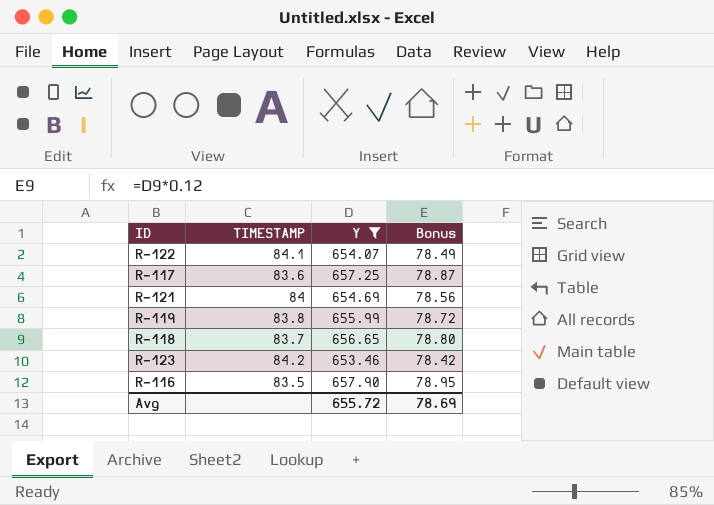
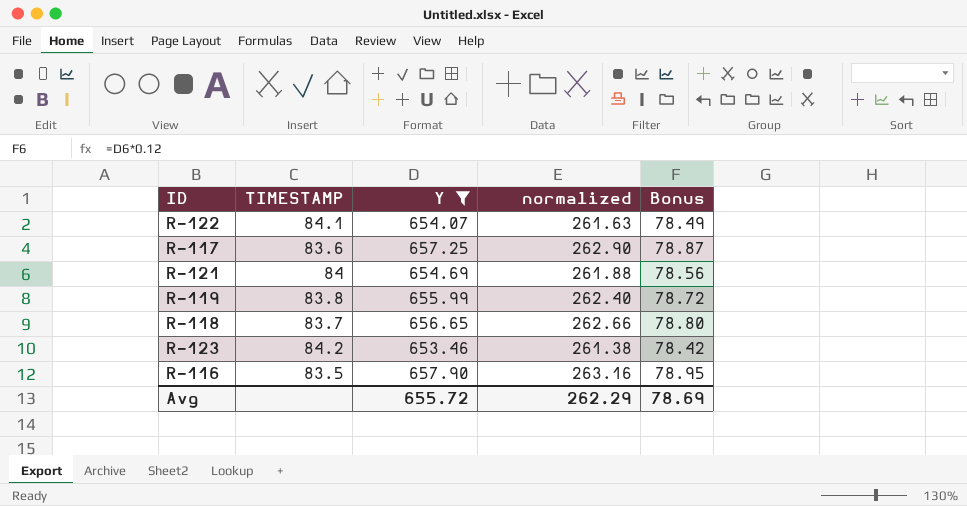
column normalized | formula: none -> [Y] * 0.4

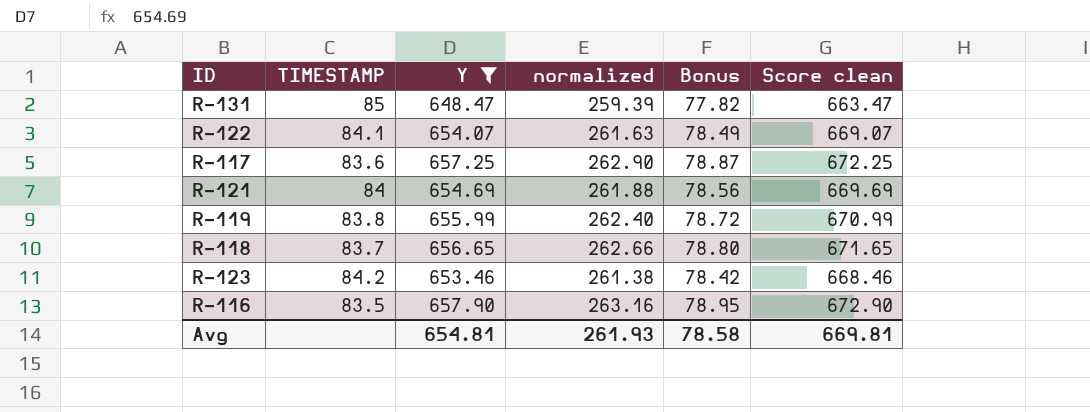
column Score clean | formula: none -> [Y] + 15
row R-131: none -> 85 | 648.47 | 259.39 | 77.82 | 663.47
Avg | Y: 655.72 -> 654.81
Avg | normalized: 262.29 -> 261.93
Avg | Bonus: 78.69 -> 78.58

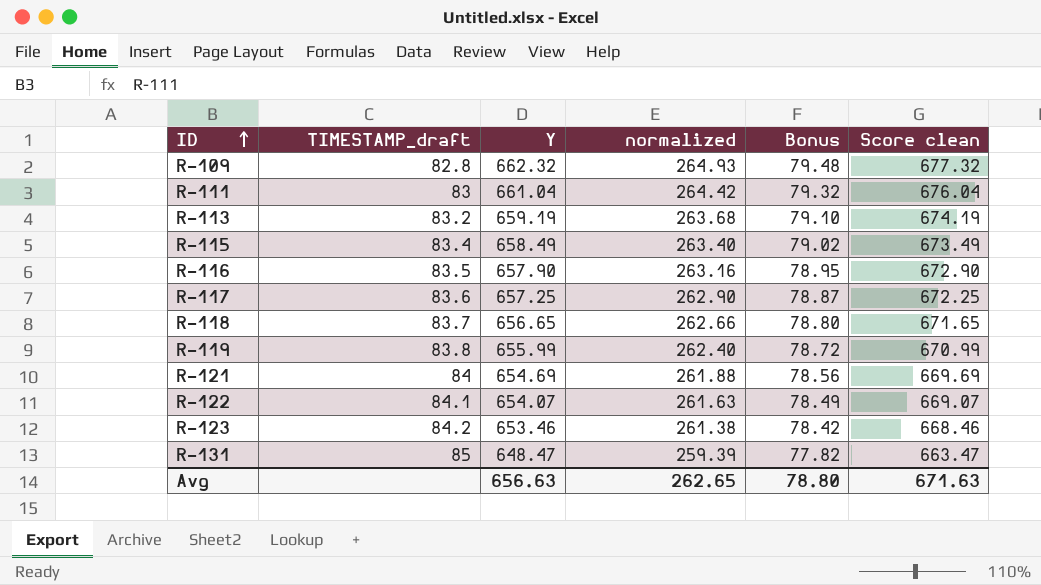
filter: Y <= 657.90 -> none
row order: none -> ID ascending
column name: TIMESTAMP -> TIMESTAMP_draft
Avg | Y: 654.81 -> 656.63
Avg | normalized: 261.93 -> 262.65
Avg | Bonus: 78.58 -> 78.80
Avg | Score clean: 669.81 -> 671.63

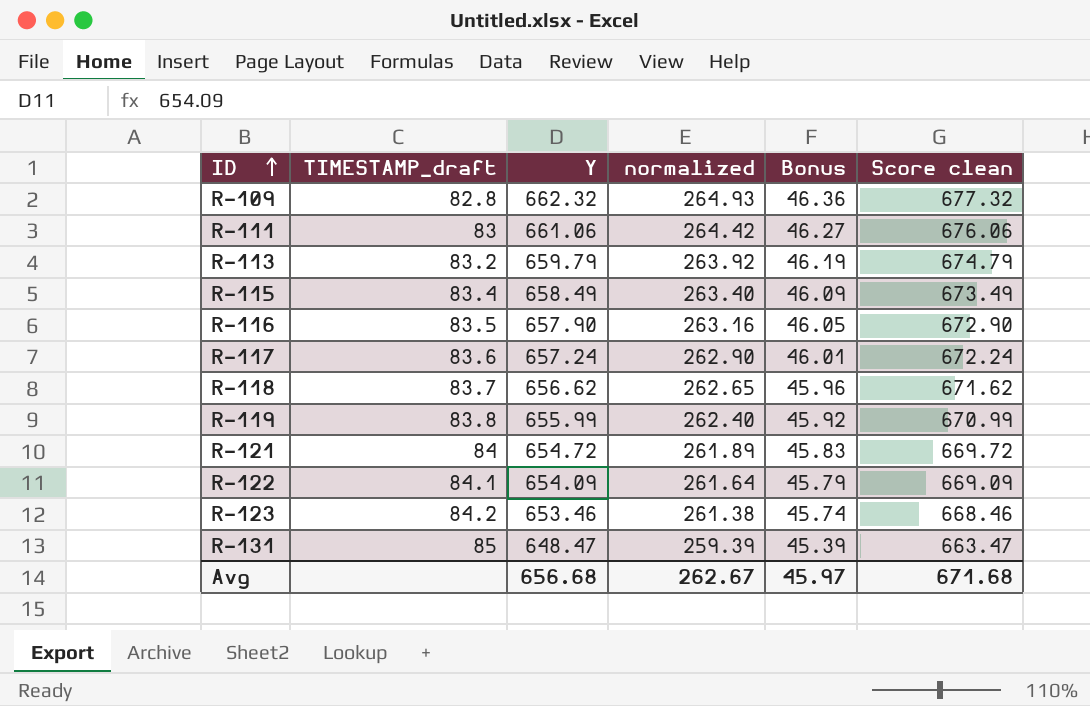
column Bonus | formula: [Y] * 0.12 -> [Y] * 0.07
R-111 | Y: 661.04 -> 661.06
R-111 | Score clean: 676.04 -> 676.06
R-113 | Y: 659.19 -> 659.79
R-113 | normalized: 263.68 -> 263.92
R-113 | Score clean: 674.19 -> 674.79
R-117 | Y: 657.25 -> 657.24
R-117 | Score clean: 672.25 -> 672.24
R-118 | Y: 656.65 -> 656.62
R-118 | normalized: 262.66 -> 262.65
R-118 | Score clean: 671.65 -> 671.62
R-121 | Y: 654.69 -> 654.72
R-121 | normalized: 261.88 -> 261.89
R-121 | Score clean: 669.69 -> 669.72
R-122 | Y: 654.07 -> 654.09
R-122 | normalized: 261.63 -> 261.64
R-122 | Score clean: 669.07 -> 669.09
Avg | Y: 656.63 -> 656.68
Avg | normalized: 262.65 -> 262.67
Avg | Bonus: 78.80 -> 45.97
Avg | Score clean: 671.63 -> 671.68

